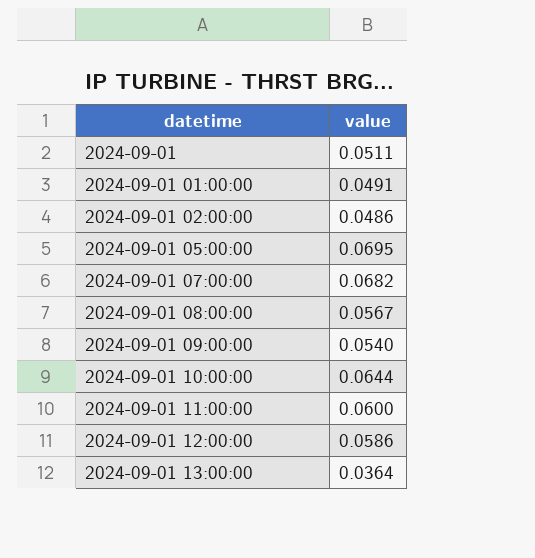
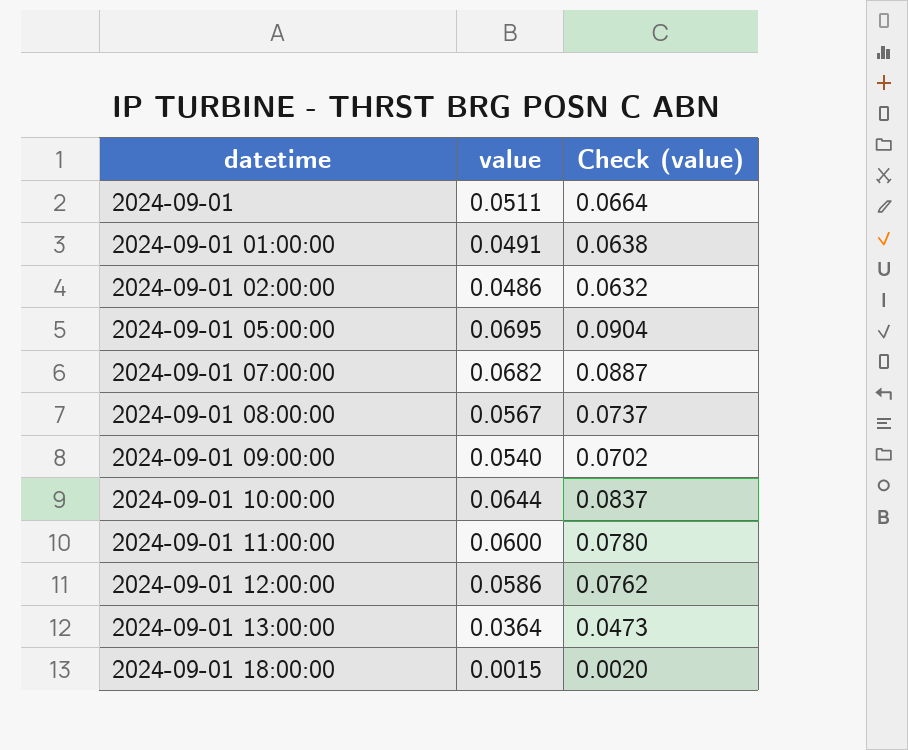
column Check (value) | formula: none -> [value] * 1.3
row 2024-09-01 18:00:00: none -> 0.0015 | 0.0020

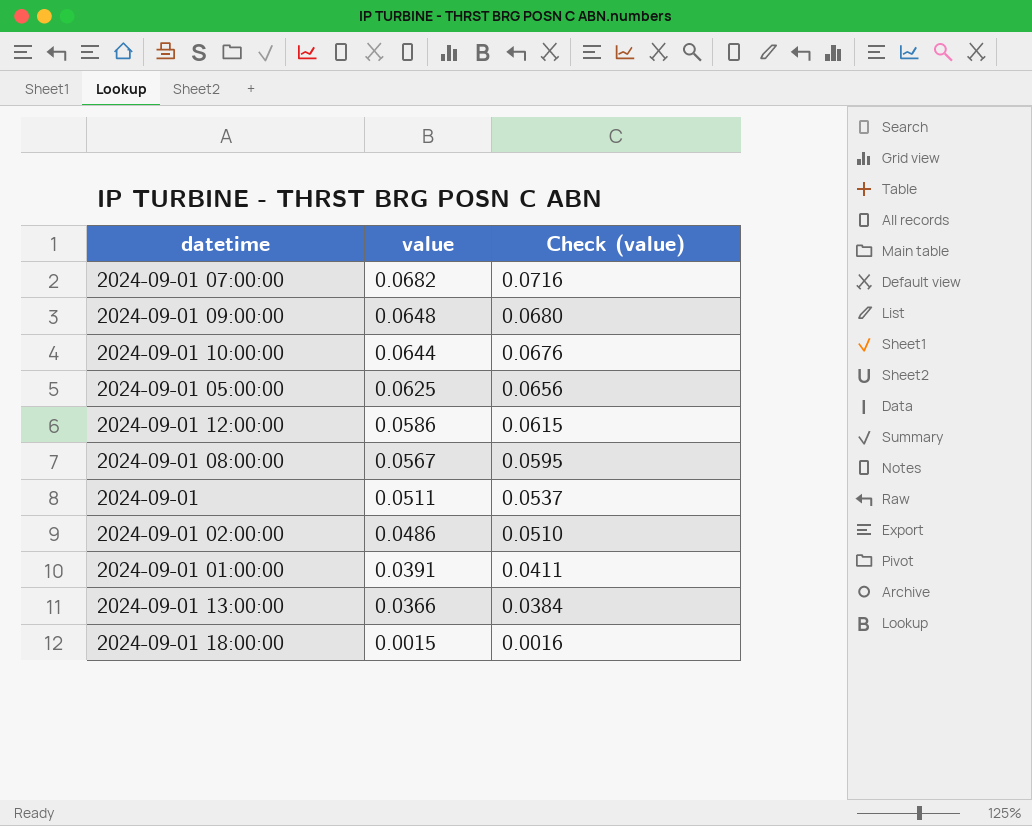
row order: datetime ascending -> value descending
column Check (value) | formula: [value] * 1.3 -> [value] * 1.05
row 2024-09-01 11:00:00: 0.0600 | 0.0780 -> none
2024-09-01 09:00:00 | value: 0.0540 -> 0.0648
2024-09-01 05:00:00 | value: 0.0695 -> 0.0625
2024-09-01 01:00:00 | value: 0.0491 -> 0.0391
2024-09-01 13:00:00 | value: 0.0364 -> 0.0366

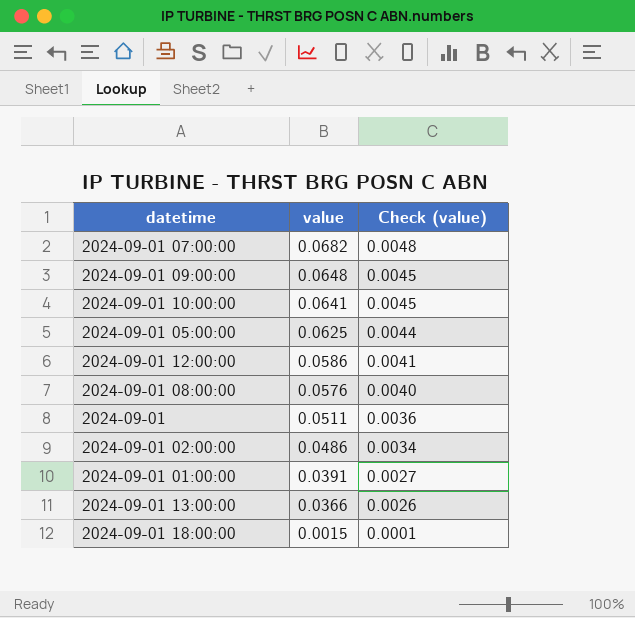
column Check (value) | formula: [value] * 1.05 -> [value] * 0.07
2024-09-01 10:00:00 | value: 0.0644 -> 0.0641
2024-09-01 08:00:00 | value: 0.0567 -> 0.0576

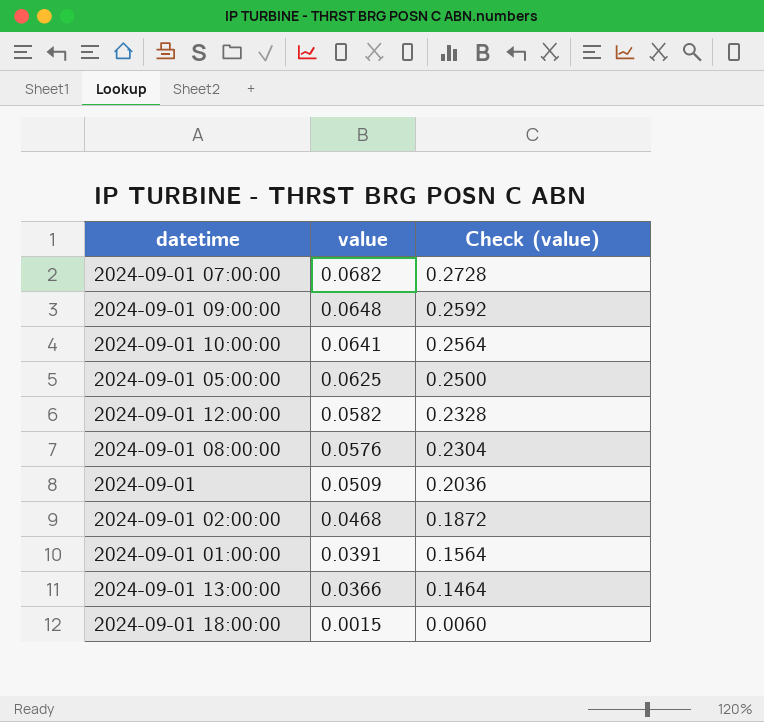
column Check (value) | formula: [value] * 0.07 -> [value] * 4
2024-09-01 12:00:00 | value: 0.0586 -> 0.0582
2024-09-01 | value: 0.0511 -> 0.0509
2024-09-01 02:00:00 | value: 0.0486 -> 0.0468

